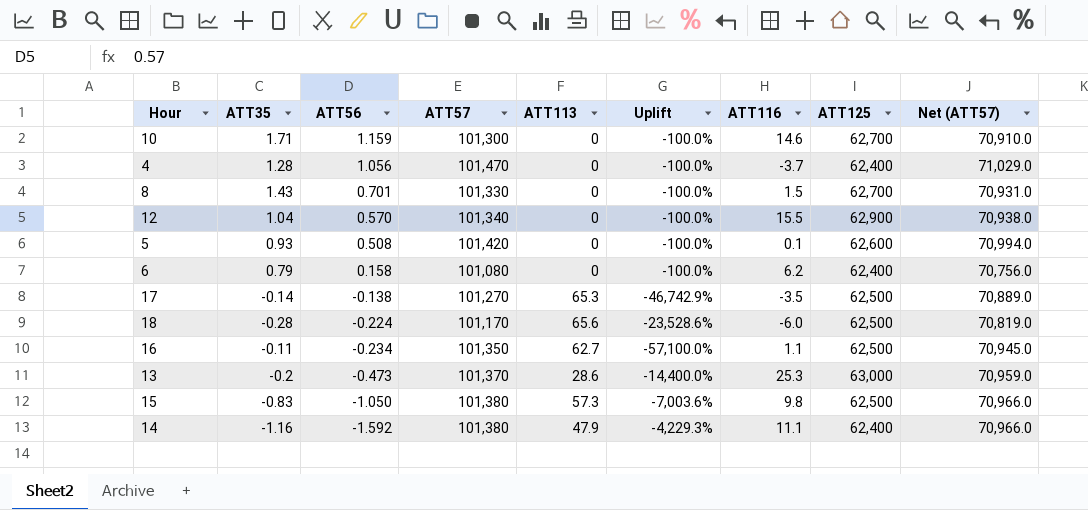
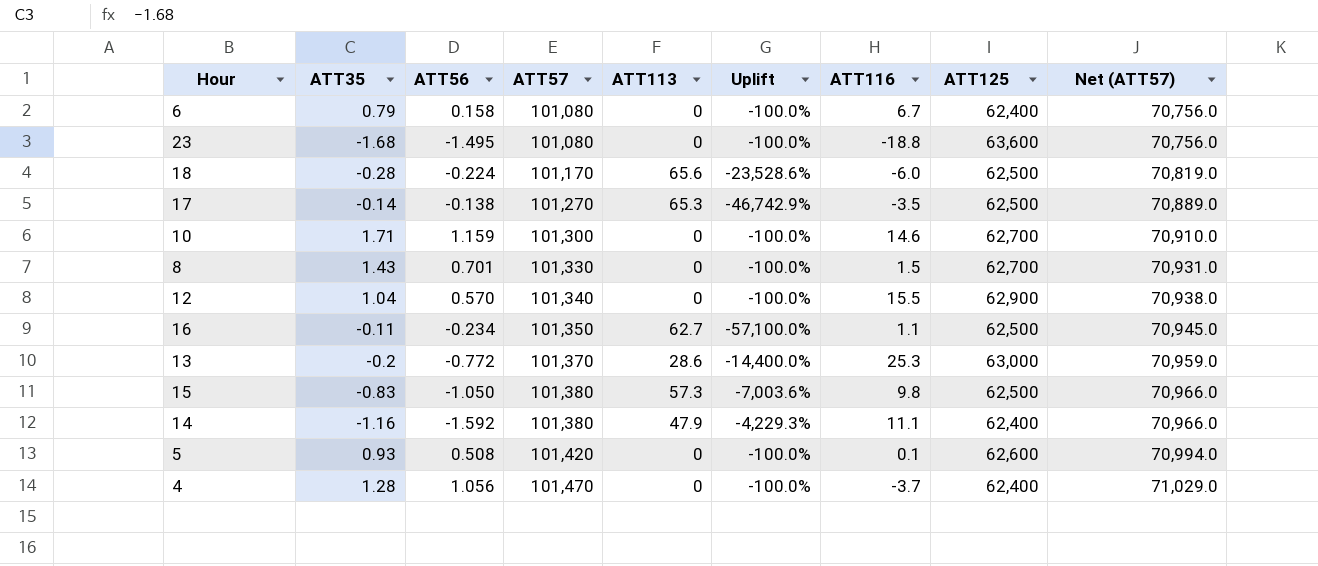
row order: ATT56 descending -> ATT57 ascending
6 | ATT116: 6.2 -> 6.7
row 23: none -> -1.68 | -1.495 | 101,080 | 0 | -100.0% | -18.8 | 63,600 | 70,756.0
13 | ATT56: -0.473 -> -0.772

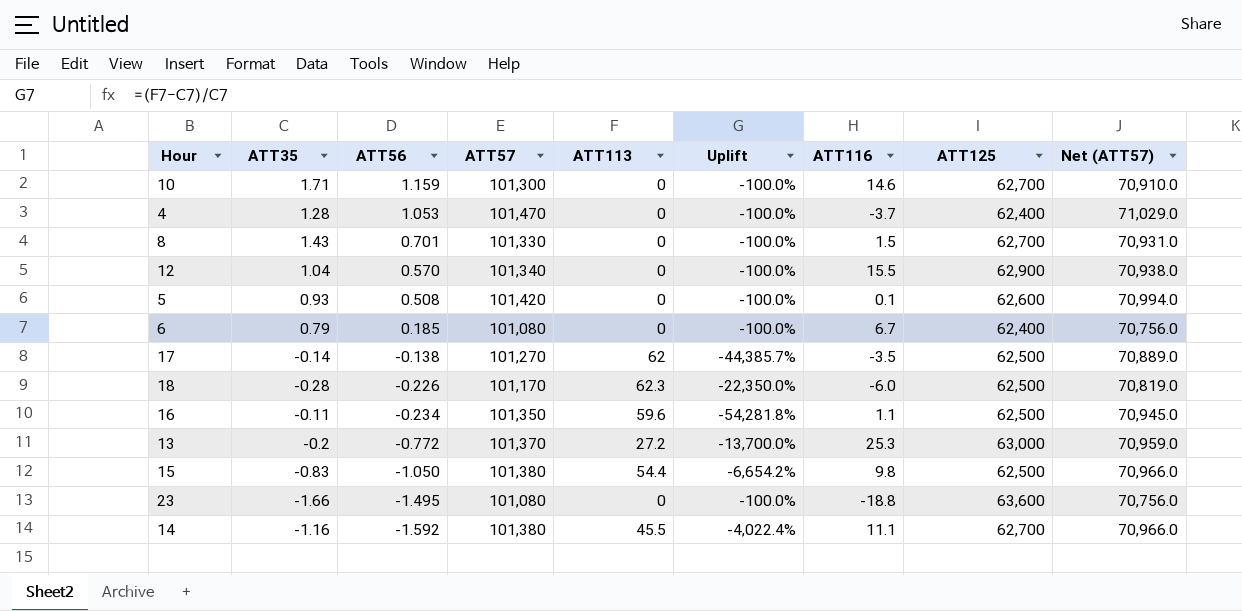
row order: ATT57 ascending -> ATT56 descending
4 | ATT56: 1.056 -> 1.053
6 | ATT56: 0.158 -> 0.185
17 | ATT113: 65.3 -> 62
17 | Uplift: -46,742.9% -> -44,385.7%
18 | ATT56: -0.224 -> -0.226
18 | ATT113: 65.6 -> 62.3
18 | Uplift: -23,528.6% -> -22,350.0%
16 | ATT113: 62.7 -> 59.6
16 | Uplift: -57,100.0% -> -54,281.8%
13 | ATT113: 28.6 -> 27.2
13 | Uplift: -14,400.0% -> -13,700.0%
15 | ATT113: 57.3 -> 54.4
15 | Uplift: -7,003.6% -> -6,654.2%
23 | ATT35: -1.68 -> -1.66
14 | ATT113: 47.9 -> 45.5
14 | Uplift: -4,229.3% -> -4,022.4%
14 | ATT125: 62,400 -> 62,700

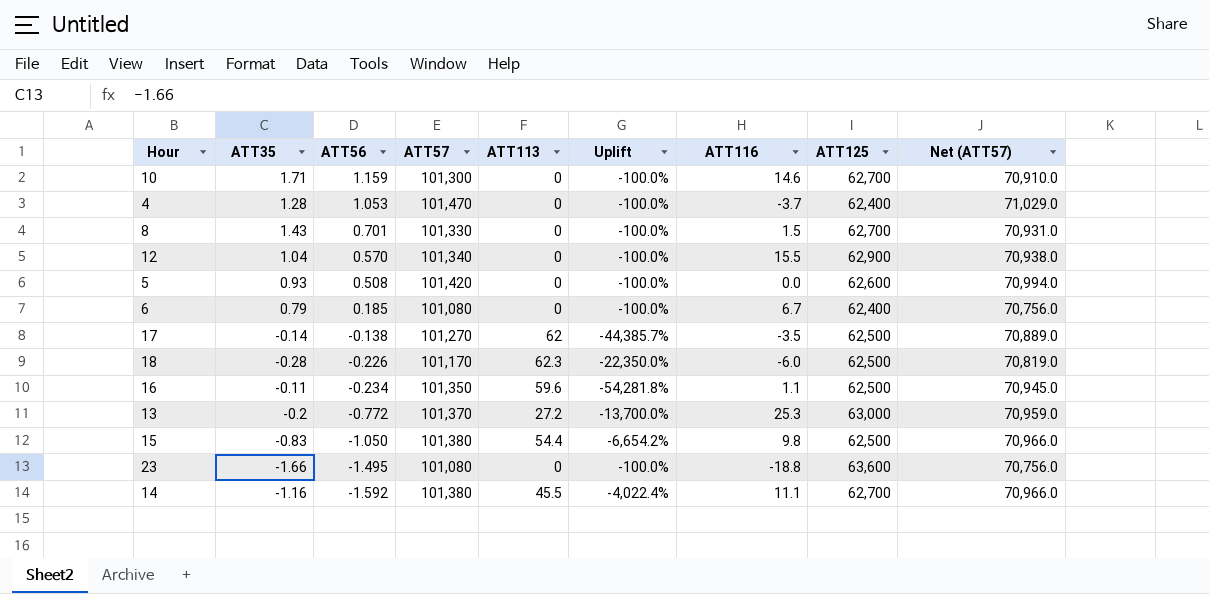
5 | ATT116: 0.1 -> 0.0

